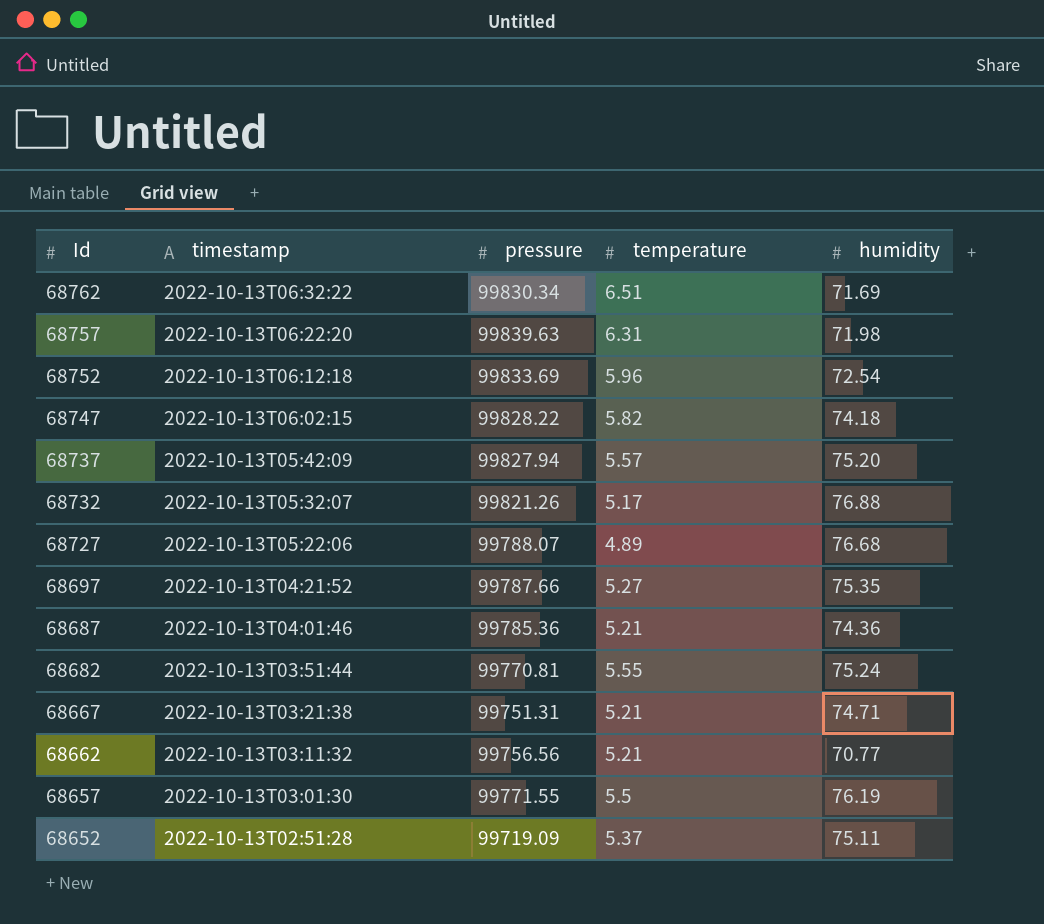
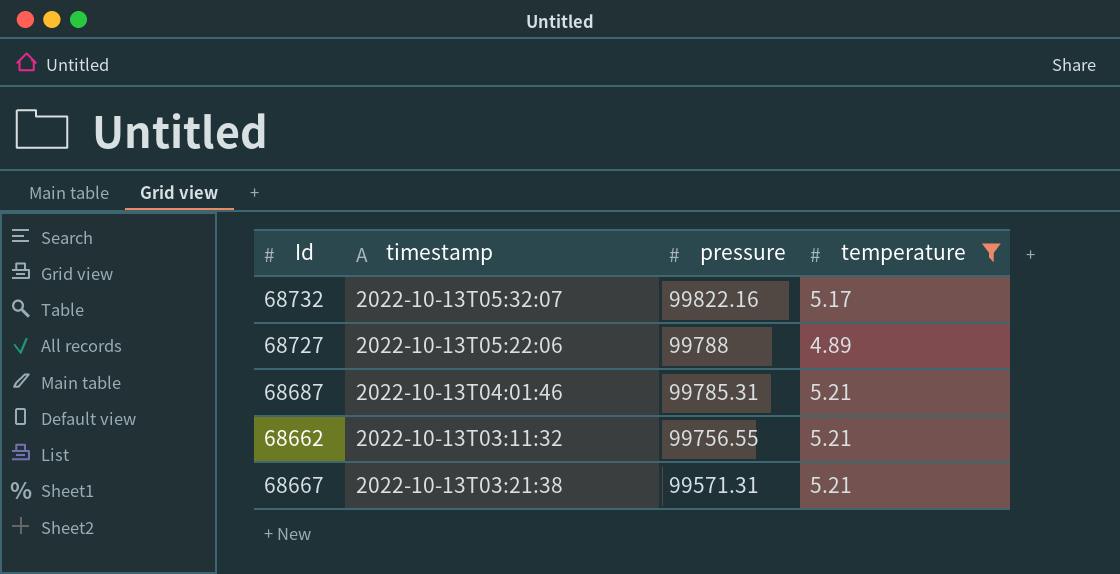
filter: none -> temperature <= 5.21
row order: Id descending -> pressure descending
column humidity | position: 5 -> none
68732 | pressure: 99821.26 -> 99822.16
68727 | pressure: 99788.07 -> 99788
68687 | pressure: 99785.36 -> 99785.31
68662 | pressure: 99756.56 -> 99756.55
68667 | pressure: 99751.31 -> 99571.31

